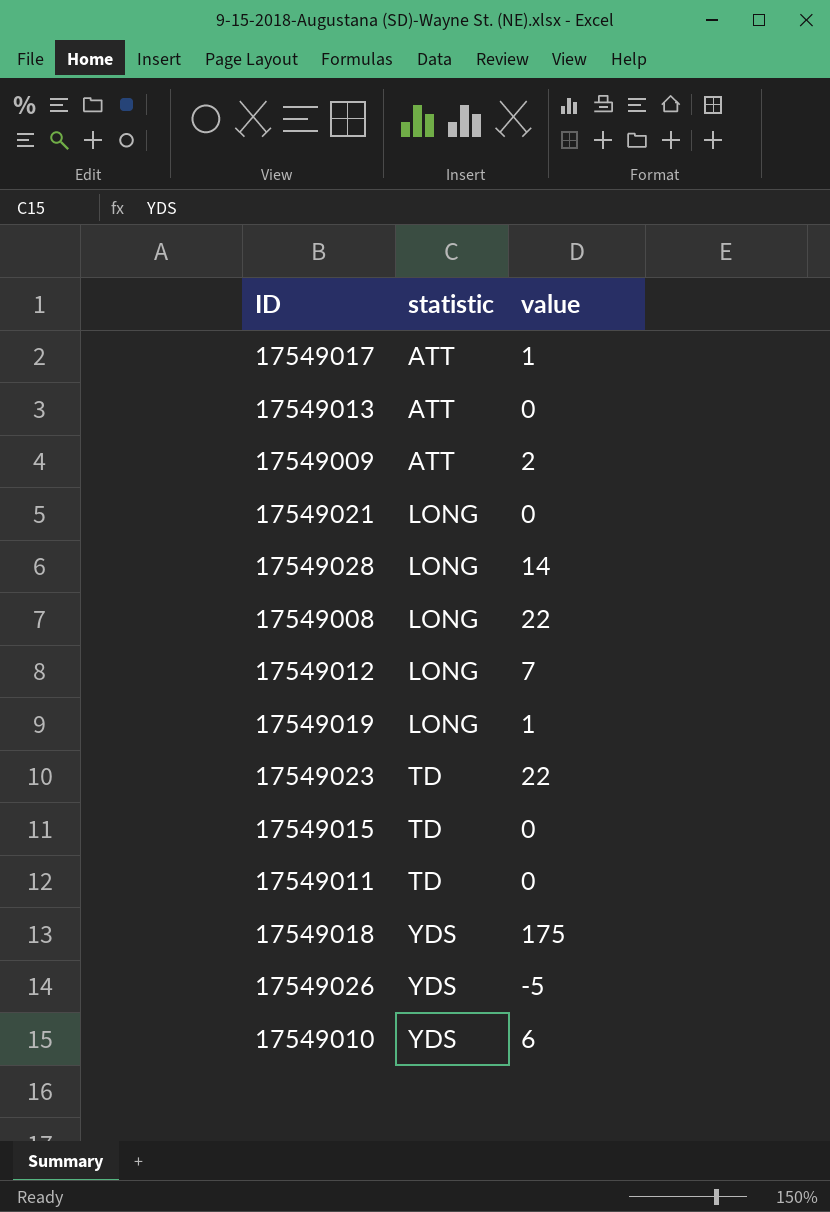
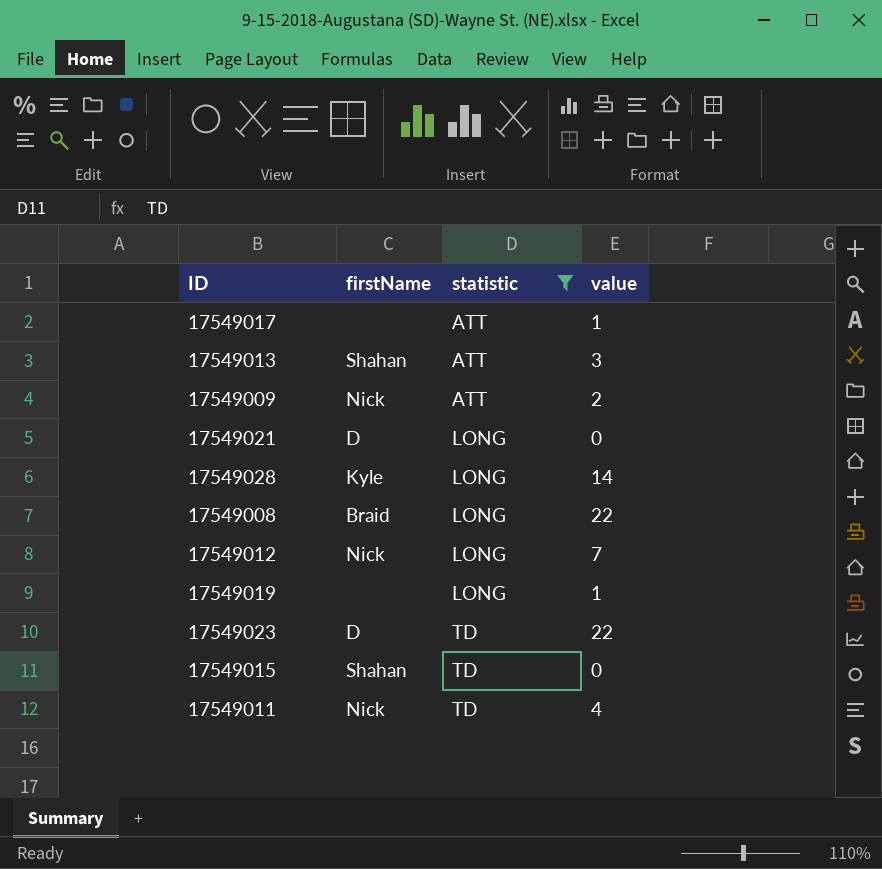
filter: none -> statistic != YDS
column firstName | position: none -> 2
17549013 | value: 0 -> 3
17549011 | value: 0 -> 4

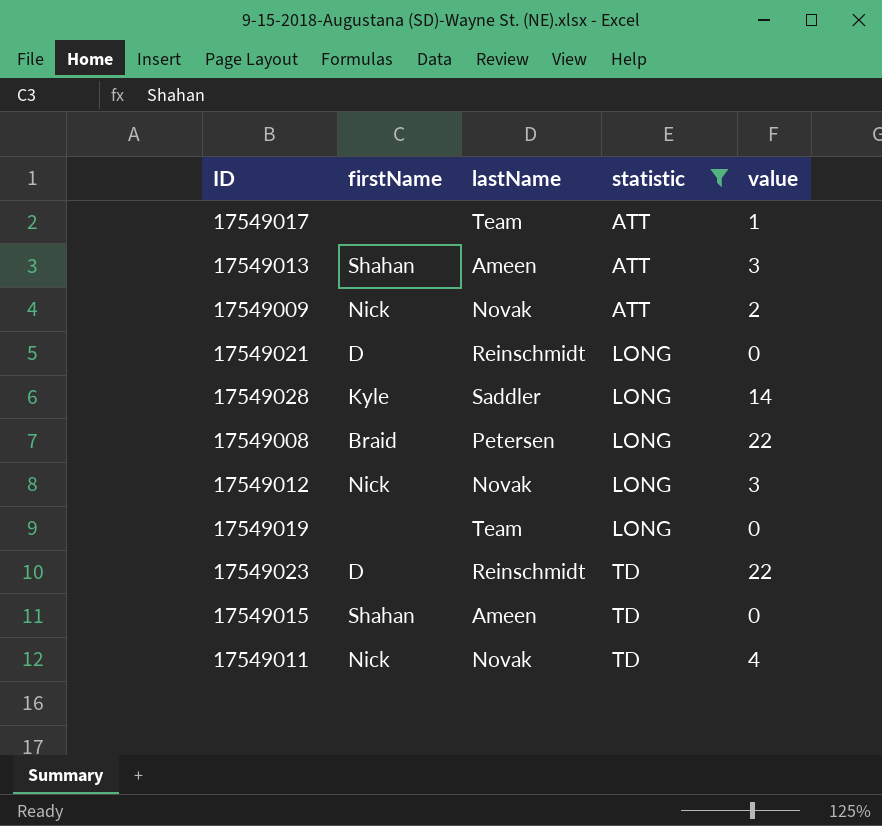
column lastName | position: none -> 3
17549012 | value: 7 -> 3
17549019 | value: 1 -> 0

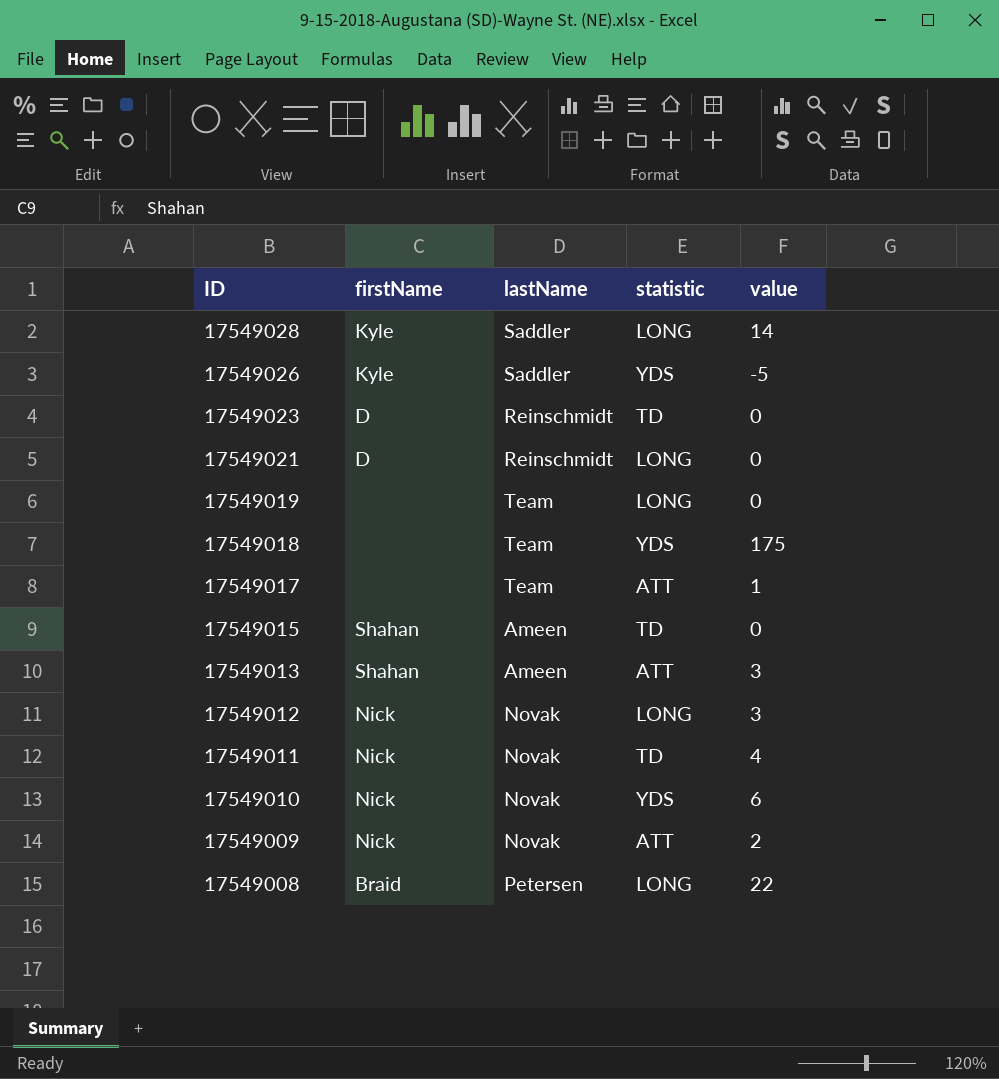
filter: statistic != YDS -> none
row order: statistic ascending -> ID descending
17549023 | value: 22 -> 0

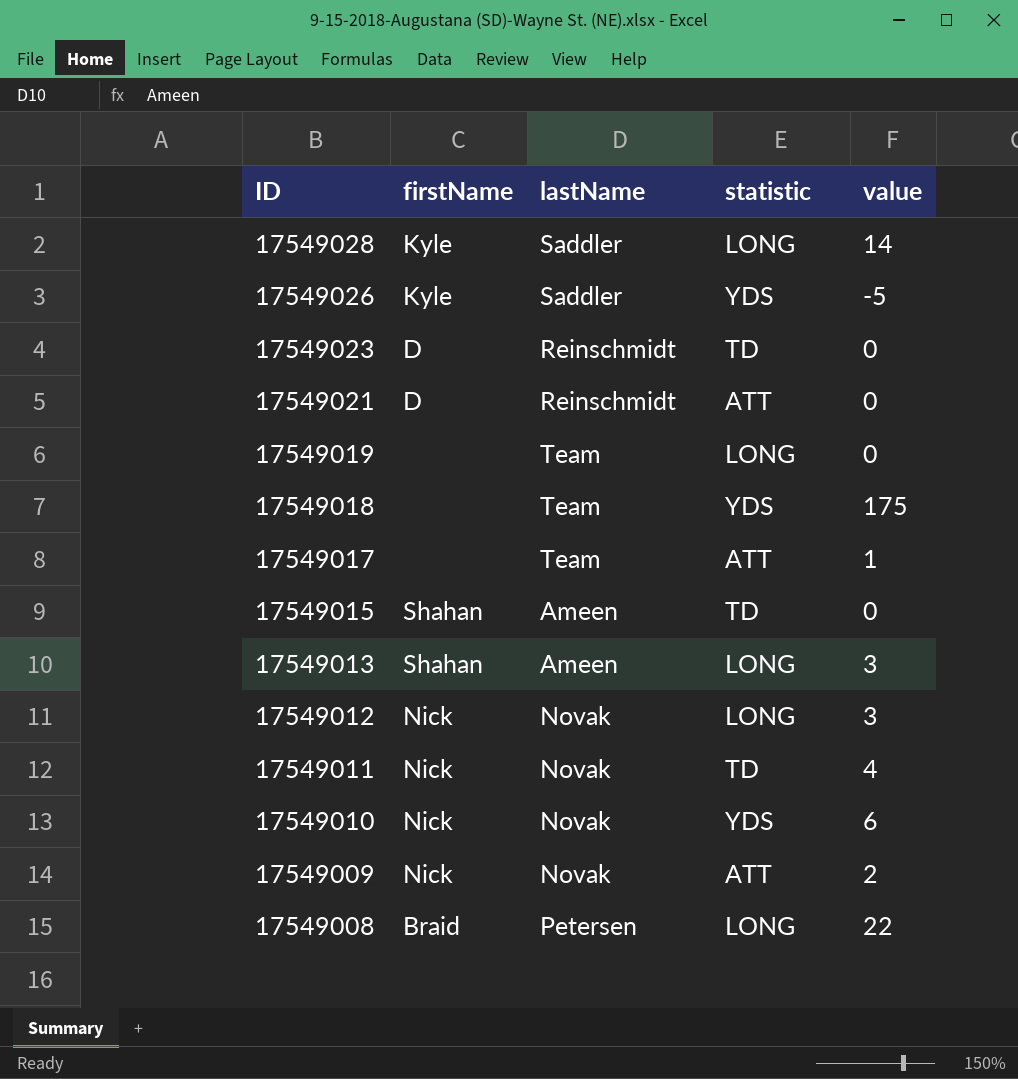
17549021 | statistic: LONG -> ATT
17549013 | statistic: ATT -> LONG

